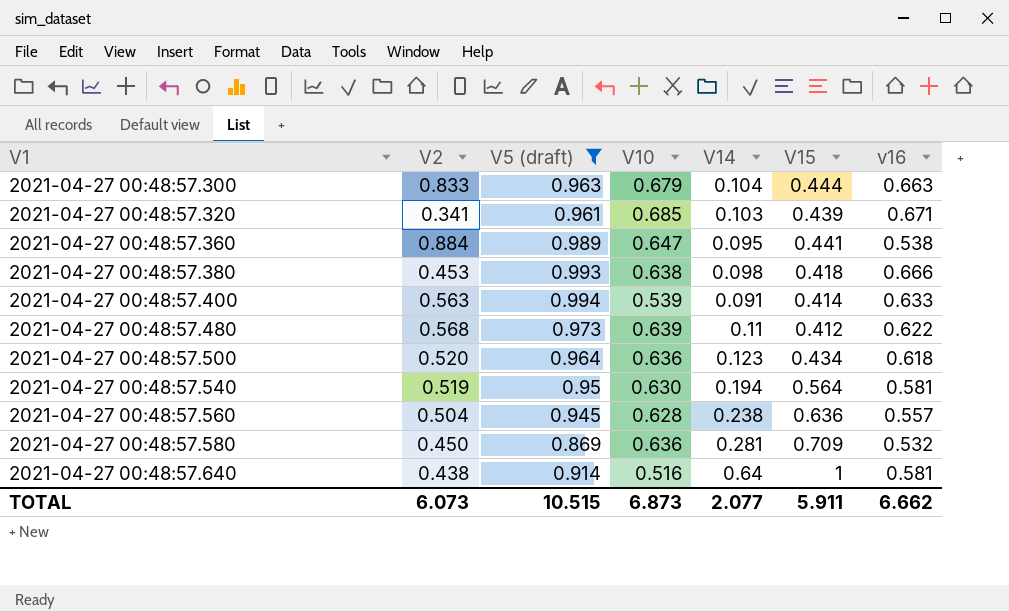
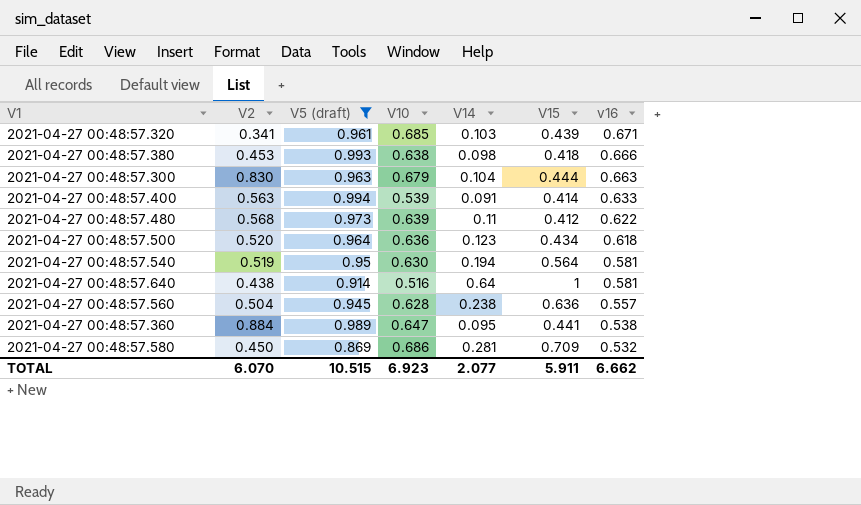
row order: V1 ascending -> v16 descending
2021-04-27 00:48:57.300 | V2: 0.833 -> 0.830
2021-04-27 00:48:57.580 | V10: 0.636 -> 0.686
TOTAL | V2: 6.073 -> 6.070
TOTAL | V10: 6.873 -> 6.923

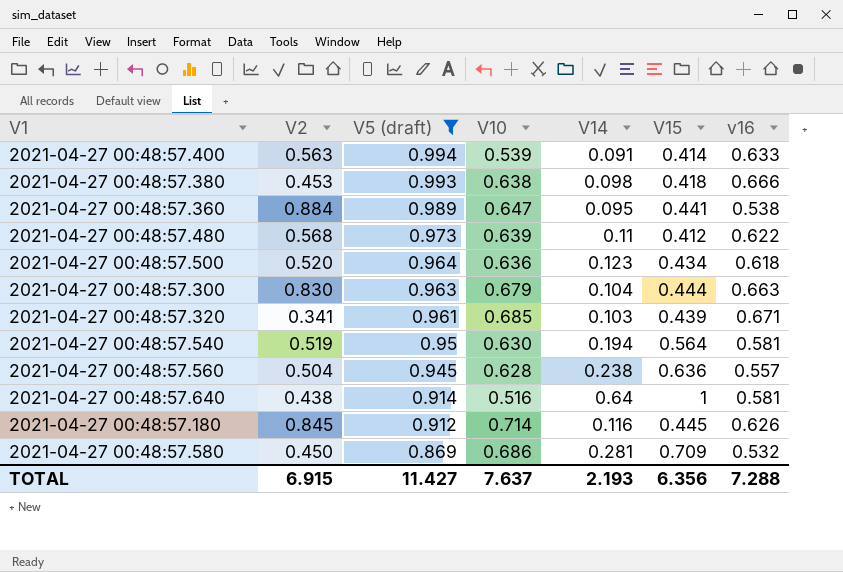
row order: v16 descending -> V5 (draft) descending
row 2021-04-27 00:48:57.180: none -> 0.845 | 0.912 | 0.714 | 0.116 | 0.445 | 0.626
TOTAL | V2: 6.070 -> 6.915
TOTAL | V5 (draft): 10.515 -> 11.427
TOTAL | V10: 6.923 -> 7.637
TOTAL | V14: 2.077 -> 2.193
TOTAL | V15: 5.911 -> 6.356
TOTAL | v16: 6.662 -> 7.288

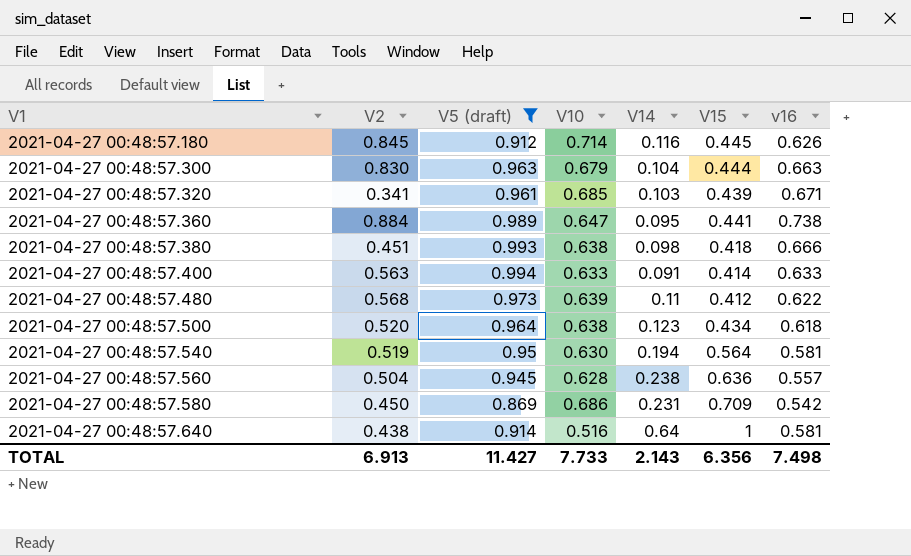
row order: V5 (draft) descending -> V1 ascending
2021-04-27 00:48:57.360 | v16: 0.538 -> 0.738
2021-04-27 00:48:57.380 | V2: 0.453 -> 0.451
2021-04-27 00:48:57.400 | V10: 0.539 -> 0.633
2021-04-27 00:48:57.500 | V10: 0.636 -> 0.638
2021-04-27 00:48:57.580 | V14: 0.281 -> 0.231
2021-04-27 00:48:57.580 | v16: 0.532 -> 0.542
TOTAL | V2: 6.915 -> 6.913
TOTAL | V10: 7.637 -> 7.733
TOTAL | V14: 2.193 -> 2.143
TOTAL | v16: 7.288 -> 7.498

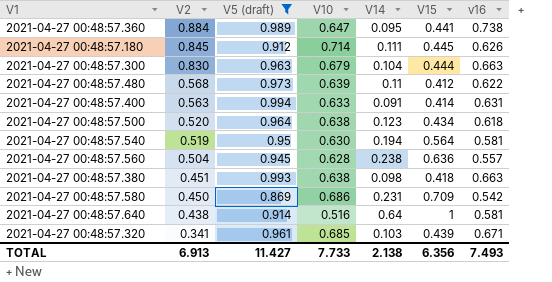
row order: V1 ascending -> V2 descending
2021-04-27 00:48:57.180 | V14: 0.116 -> 0.111
2021-04-27 00:48:57.400 | v16: 0.633 -> 0.631
2021-04-27 00:48:57.380 | v16: 0.666 -> 0.663
TOTAL | V14: 2.143 -> 2.138
TOTAL | v16: 7.498 -> 7.493

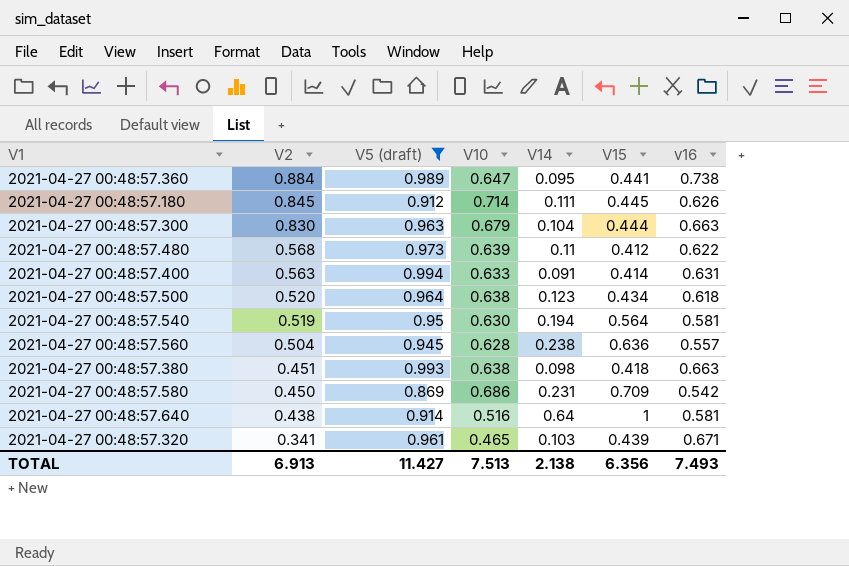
2021-04-27 00:48:57.320 | V10: 0.685 -> 0.465
TOTAL | V10: 7.733 -> 7.513

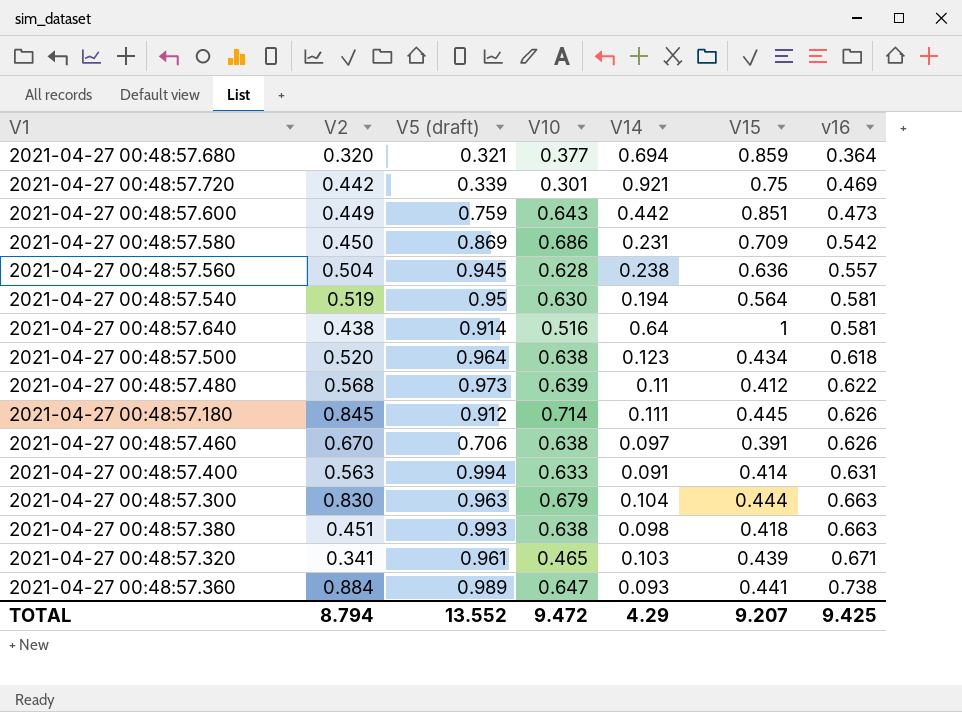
filter: V5 (draft) >= 0.869 -> none
row order: V2 descending -> v16 ascending
2021-04-27 00:48:57.360 | V14: 0.095 -> 0.093
TOTAL | V2: 6.913 -> 8.794
TOTAL | V5 (draft): 11.427 -> 13.552
TOTAL | V10: 7.513 -> 9.472
TOTAL | V14: 2.138 -> 4.29
TOTAL | V15: 6.356 -> 9.207
TOTAL | v16: 7.493 -> 9.425

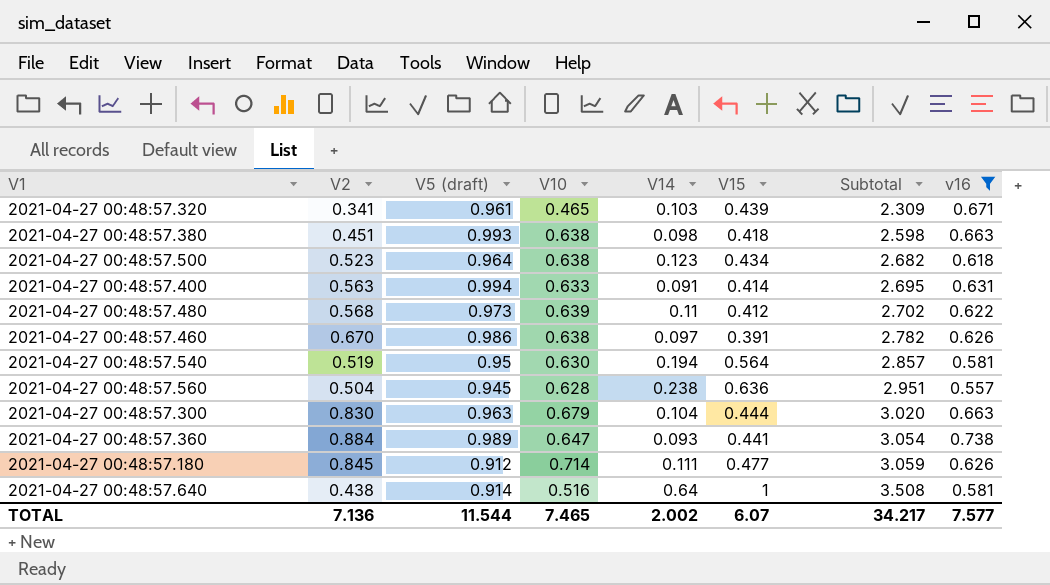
filter: none -> v16 >= 0.557
row order: v16 ascending -> Subtotal ascending
column Subtotal | formula: none -> [V2] + [V5 (draft)] + [V10] + [V14] + [V15]
2021-04-27 00:48:57.500 | V2: 0.520 -> 0.523
2021-04-27 00:48:57.460 | V5 (draft): 0.706 -> 0.986
2021-04-27 00:48:57.180 | V15: 0.445 -> 0.477
TOTAL | V2: 8.794 -> 7.136
TOTAL | V5 (draft): 13.552 -> 11.544
TOTAL | V10: 9.472 -> 7.465
TOTAL | V14: 4.29 -> 2.002
TOTAL | V15: 9.207 -> 6.07
TOTAL | v16: 9.425 -> 7.577

